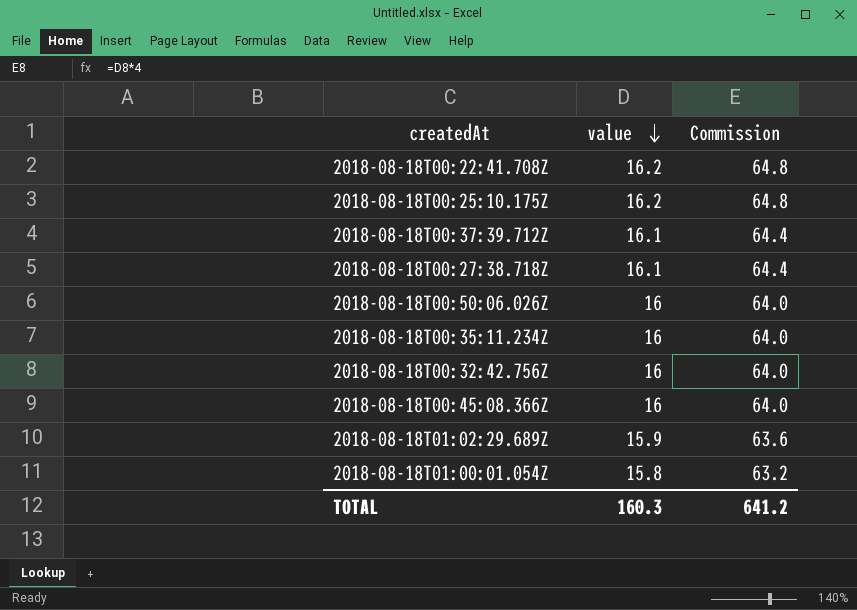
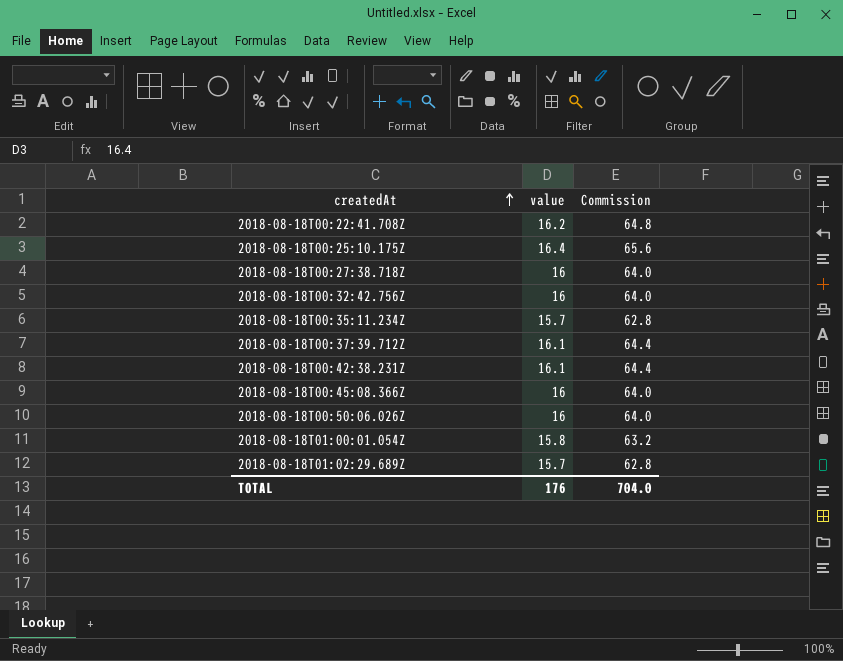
row order: value descending -> createdAt ascending
2018-08-18T00:25:10.175Z | value: 16.2 -> 16.4
2018-08-18T00:25:10.175Z | Commission: 64.8 -> 65.6
2018-08-18T00:27:38.718Z | value: 16.1 -> 16
2018-08-18T00:27:38.718Z | Commission: 64.4 -> 64.0
2018-08-18T00:35:11.234Z | value: 16 -> 15.7
2018-08-18T00:35:11.234Z | Commission: 64.0 -> 62.8
row 2018-08-18T00:42:38.231Z: none -> 16.1 | 64.4
2018-08-18T01:02:29.689Z | value: 15.9 -> 15.7
2018-08-18T01:02:29.689Z | Commission: 63.6 -> 62.8
TOTAL | value: 160.3 -> 176
TOTAL | Commission: 641.2 -> 704.0

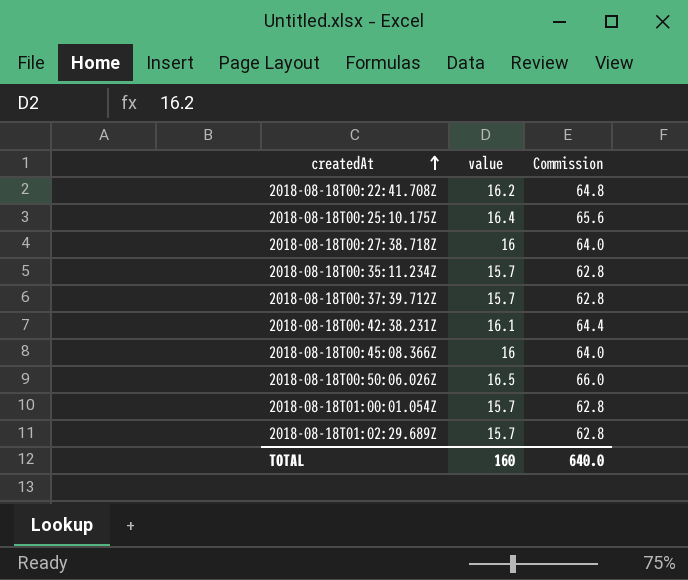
row 2018-08-18T00:32:42.756Z: 16 | 64.0 -> none
2018-08-18T00:37:39.712Z | value: 16.1 -> 15.7
2018-08-18T00:37:39.712Z | Commission: 64.4 -> 62.8
2018-08-18T00:50:06.026Z | value: 16 -> 16.5
2018-08-18T00:50:06.026Z | Commission: 64.0 -> 66.0
2018-08-18T01:00:01.054Z | value: 15.8 -> 15.7
2018-08-18T01:00:01.054Z | Commission: 63.2 -> 62.8
TOTAL | value: 176 -> 160
TOTAL | Commission: 704.0 -> 640.0

